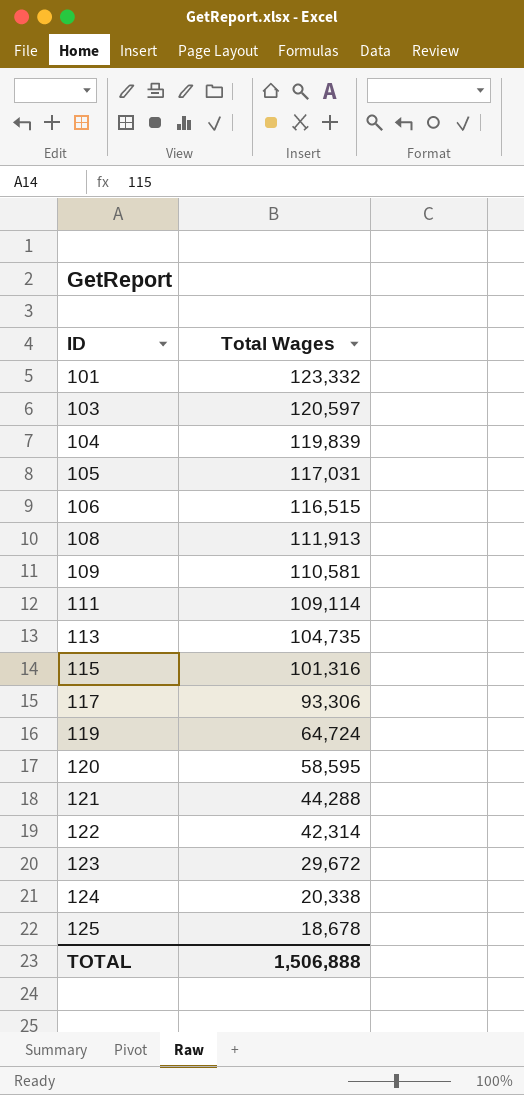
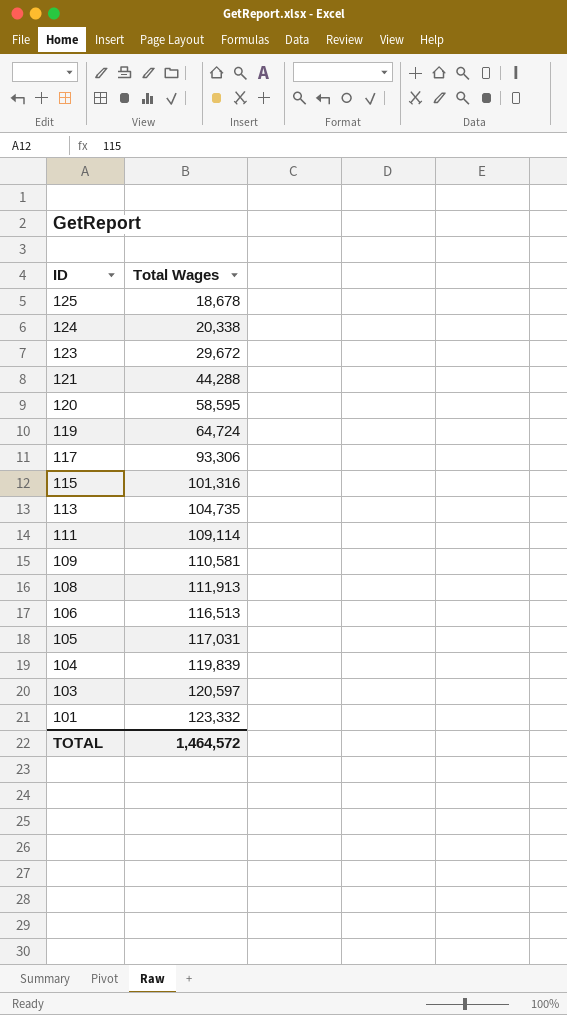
row order: ID ascending -> ID descending
row 122: 42,314 -> none
106 | Total Wages: 116,515 -> 116,513
TOTAL | Total Wages: 1,506,888 -> 1,464,572

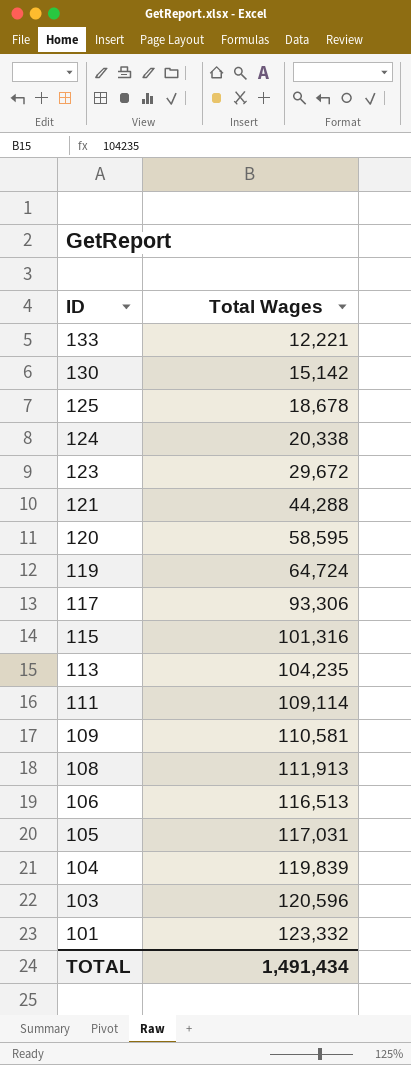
row 133: none -> 12,221
row 130: none -> 15,142
113 | Total Wages: 104,735 -> 104,235
103 | Total Wages: 120,597 -> 120,596
TOTAL | Total Wages: 1,464,572 -> 1,491,434

